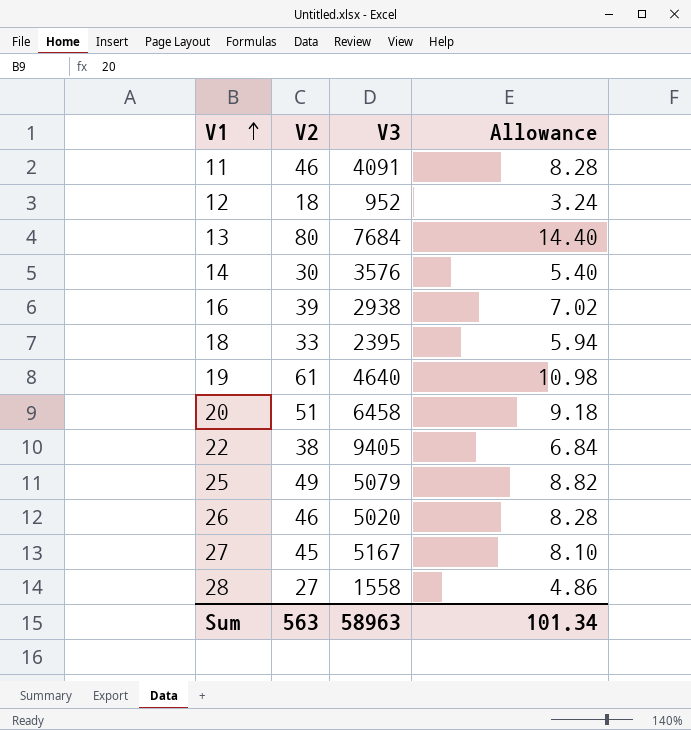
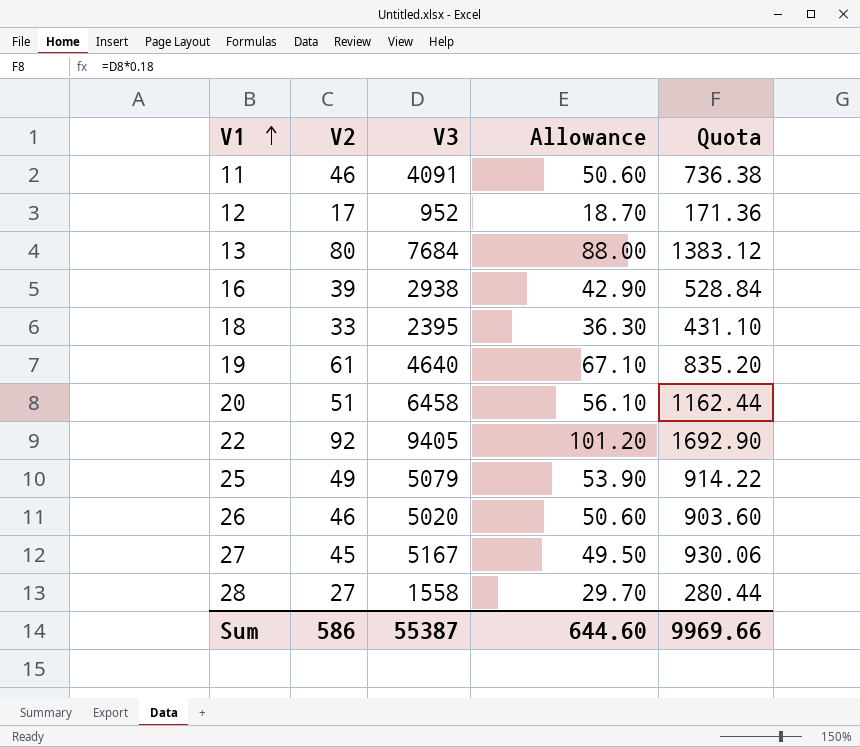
column Allowance | formula: [V2] * 0.18 -> [V2] * 1.1
column Quota | formula: none -> [V3] * 0.18
row 14: 30 | 3576 | 5.40 -> none
12 | V2: 18 -> 17
22 | V2: 38 -> 92
Sum | V2: 563 -> 586
Sum | V3: 58963 -> 55387
Sum | Allowance: 101.34 -> 644.60

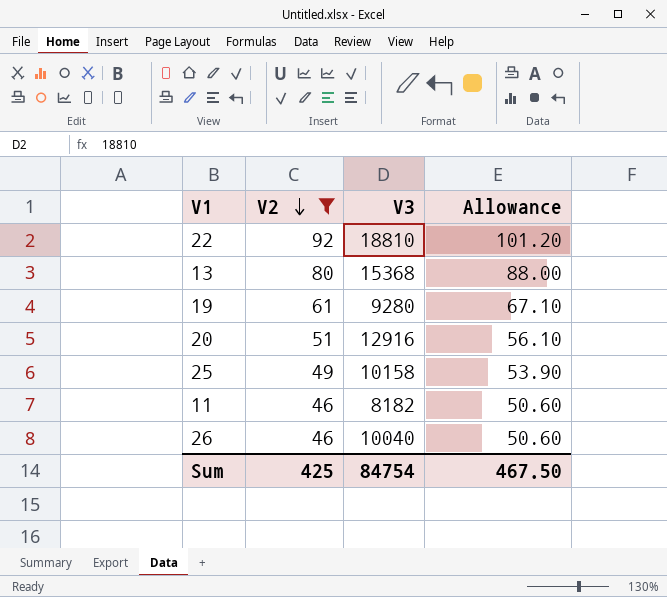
filter: none -> V2 >= 46
row order: V1 ascending -> V2 descending
column Quota | formula: [V3] * 0.18 -> none
22 | V3: 9405 -> 18810
13 | V3: 7684 -> 15368
19 | V3: 4640 -> 9280
20 | V3: 6458 -> 12916
25 | V3: 5079 -> 10158
11 | V3: 4091 -> 8182
26 | V3: 5020 -> 10040
Sum | V2: 586 -> 425
Sum | V3: 55387 -> 84754
Sum | Allowance: 644.60 -> 467.50

